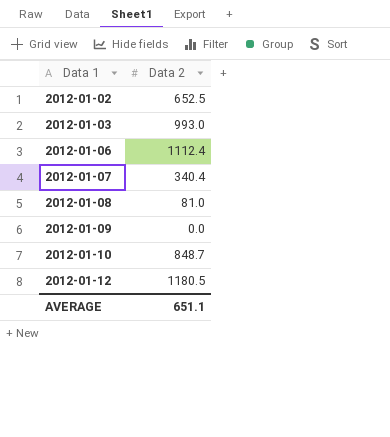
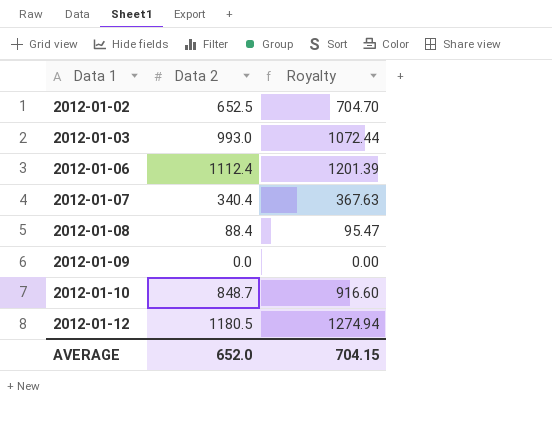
column Royalty | formula: none -> [Data 2] * 1.08
2012-01-08 | Data 2: 81.0 -> 88.4
AVERAGE | Data 2: 651.1 -> 652.0

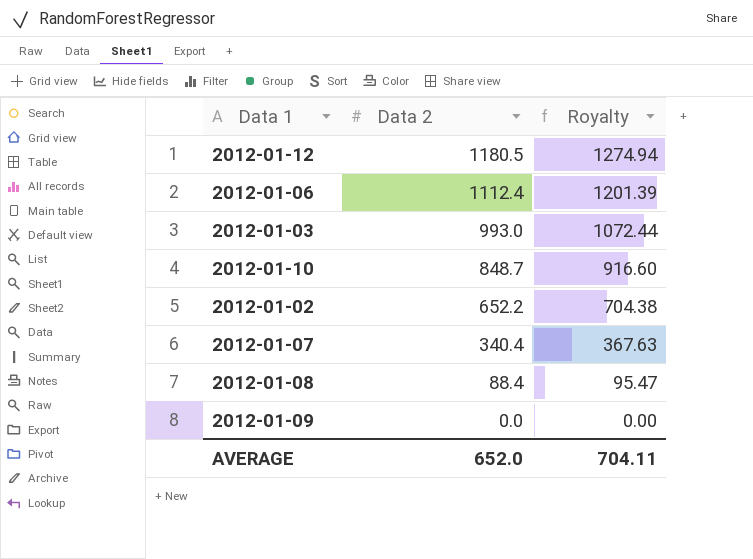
row order: Data 1 ascending -> Data 2 descending
2012-01-02 | Data 2: 652.5 -> 652.2
2012-01-02 | Royalty: 704.70 -> 704.38
AVERAGE | Royalty: 704.15 -> 704.11

